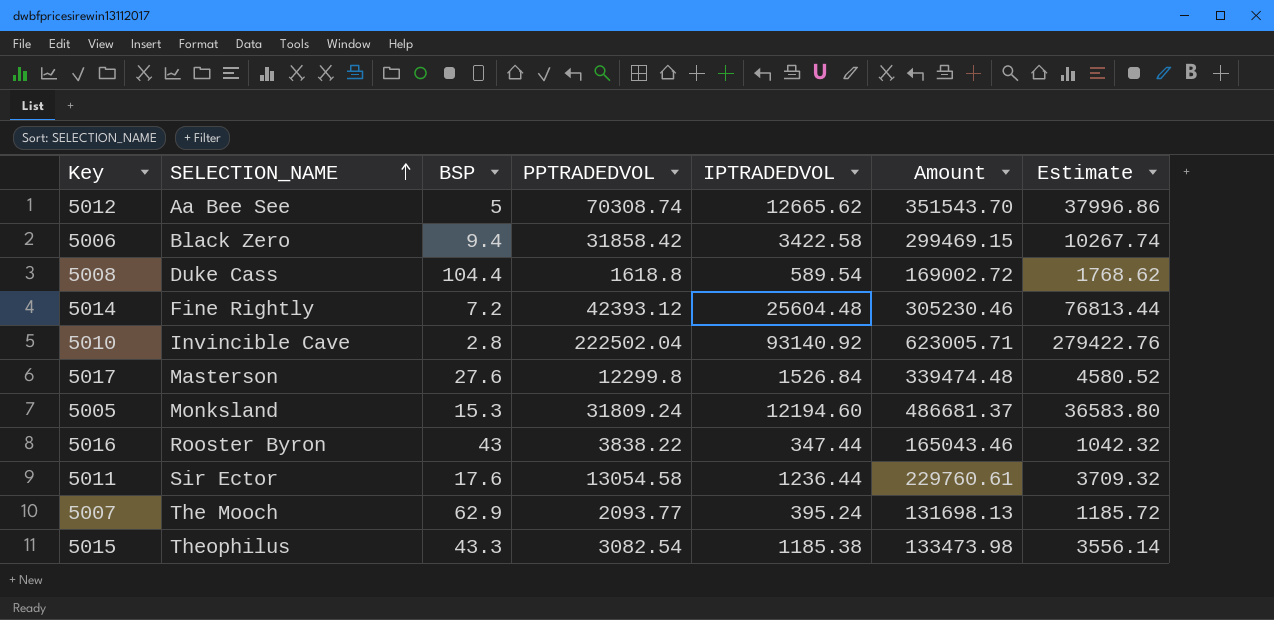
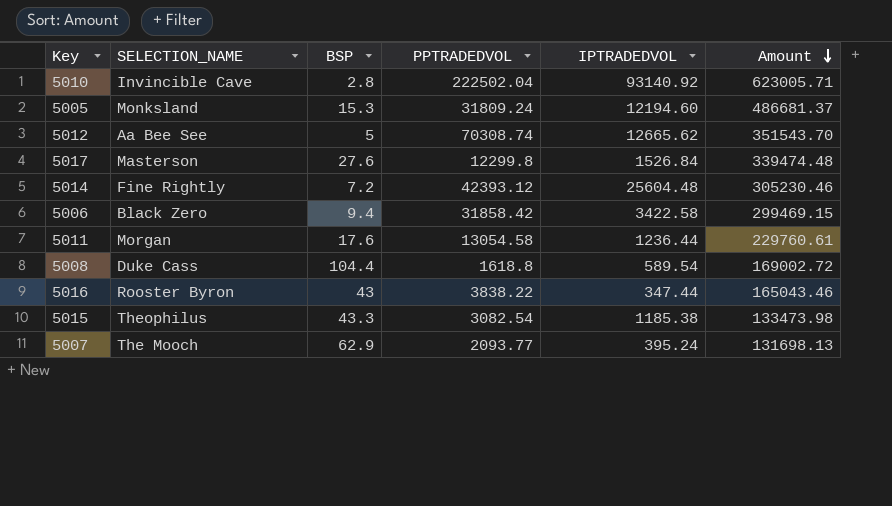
row order: SELECTION_NAME ascending -> Amount descending
column Estimate | formula: [IPTRADEDVOL] * 3 -> none
5011 | SELECTION_NAME: Sir Ector -> Morgan

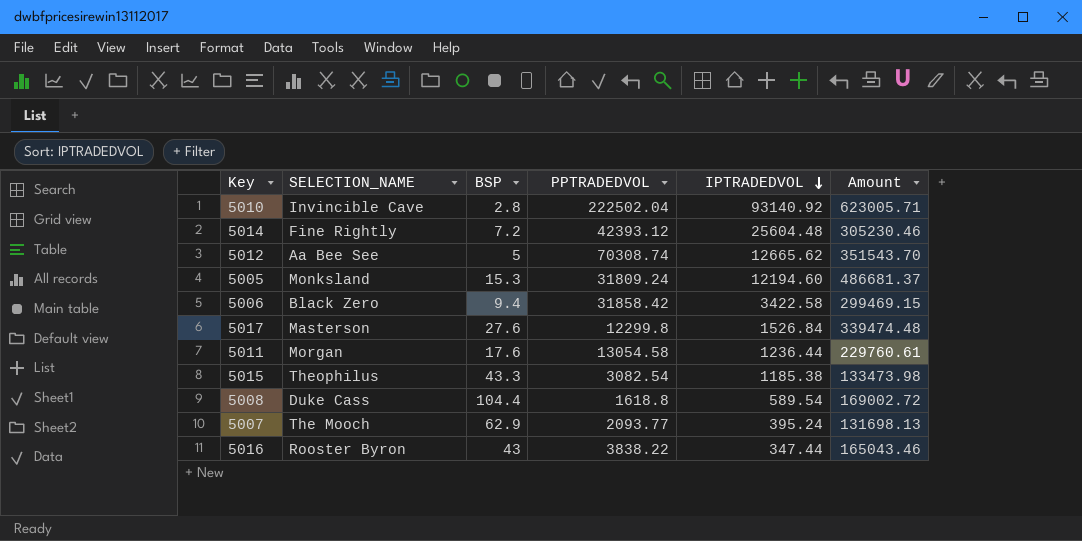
row order: Amount descending -> IPTRADEDVOL descending

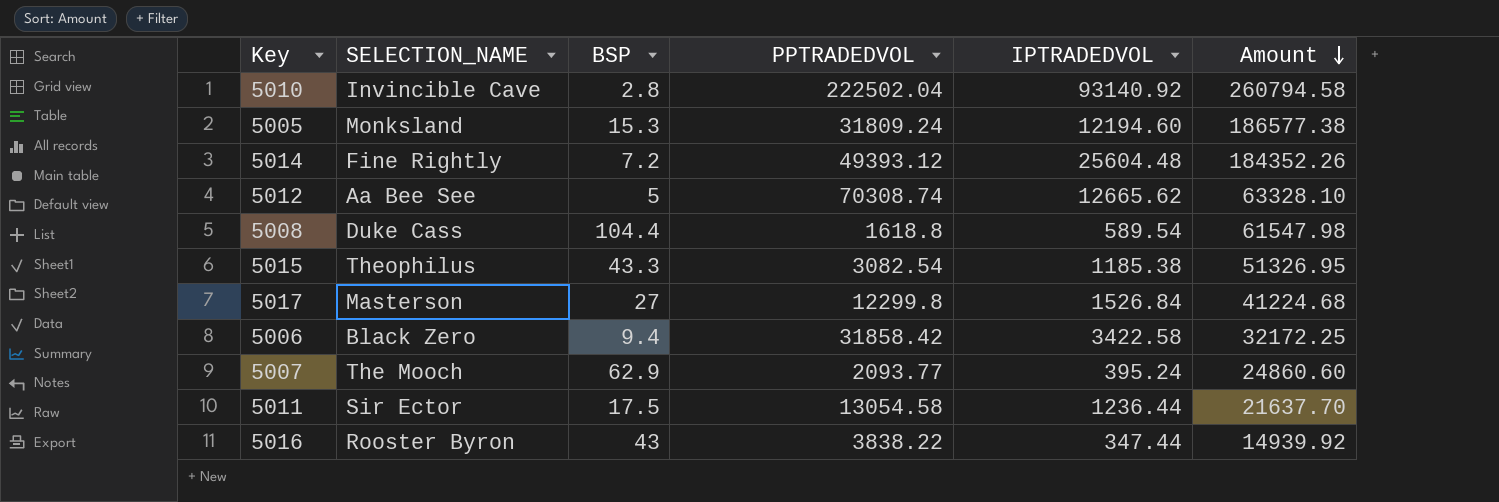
row order: IPTRADEDVOL descending -> Amount descending
column Amount | formula: [BSP] * [PPTRADEDVOL] -> [BSP] * [IPTRADEDVOL]
5014 | PPTRADEDVOL: 42393.12 -> 49393.12
5017 | BSP: 27.6 -> 27
5011 | SELECTION_NAME: Morgan -> Sir Ector
5011 | BSP: 17.6 -> 17.5

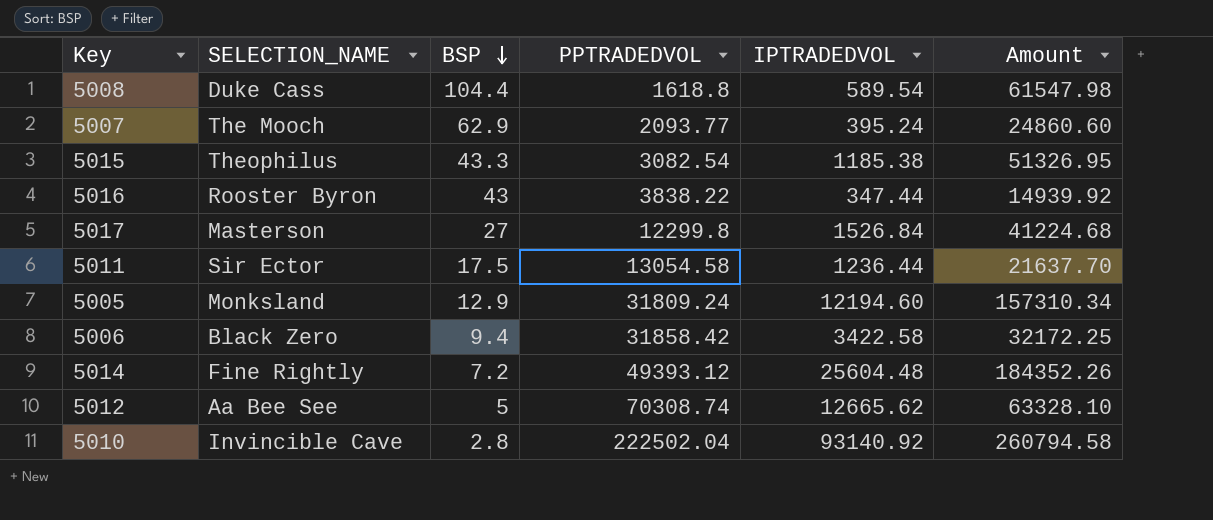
row order: Amount descending -> BSP descending
5005 | BSP: 15.3 -> 12.9
5005 | Amount: 186577.38 -> 157310.34

